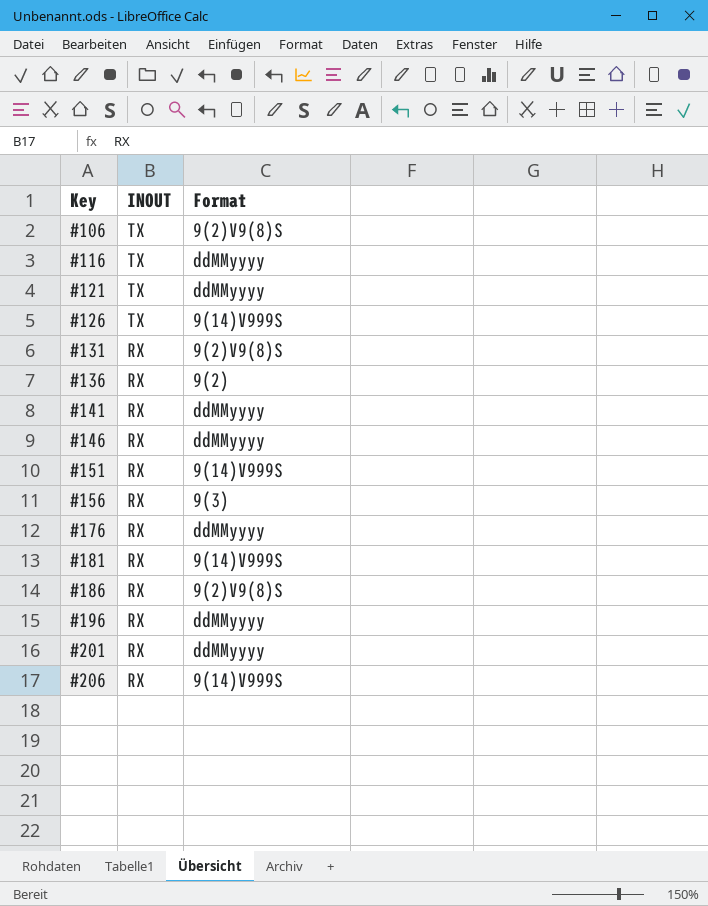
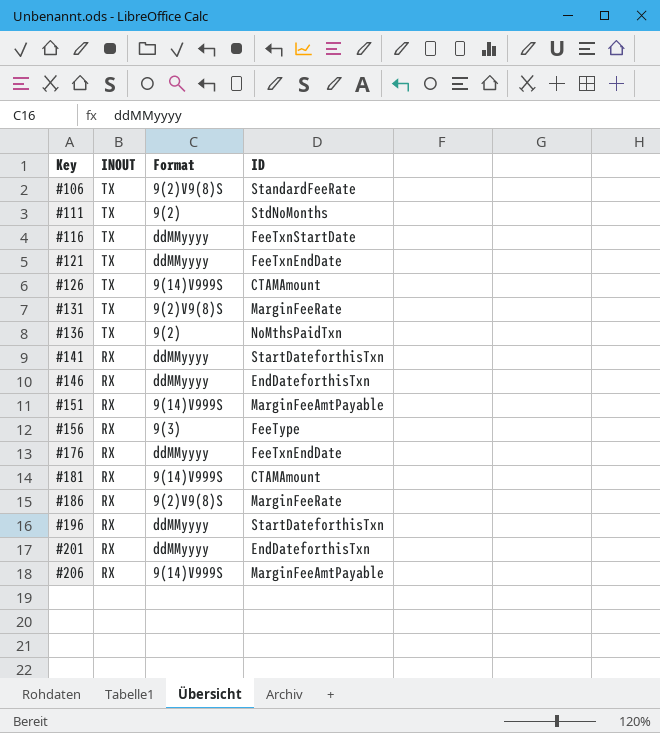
column ID | position: none -> 4
row #111: none -> TX | 9(2) | StdNoMonths
#131 | INOUT: RX -> TX
#136 | INOUT: RX -> TX

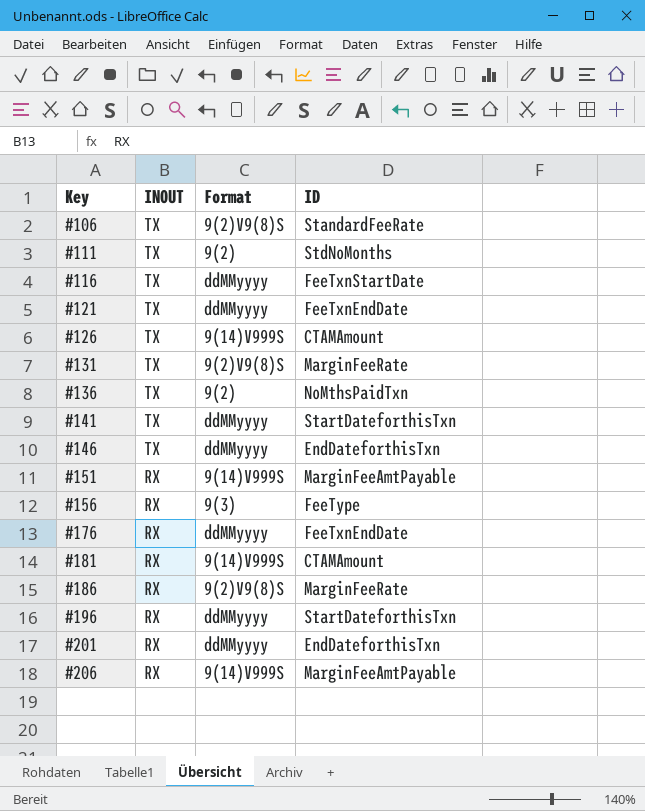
#141 | INOUT: RX -> TX
#146 | INOUT: RX -> TX

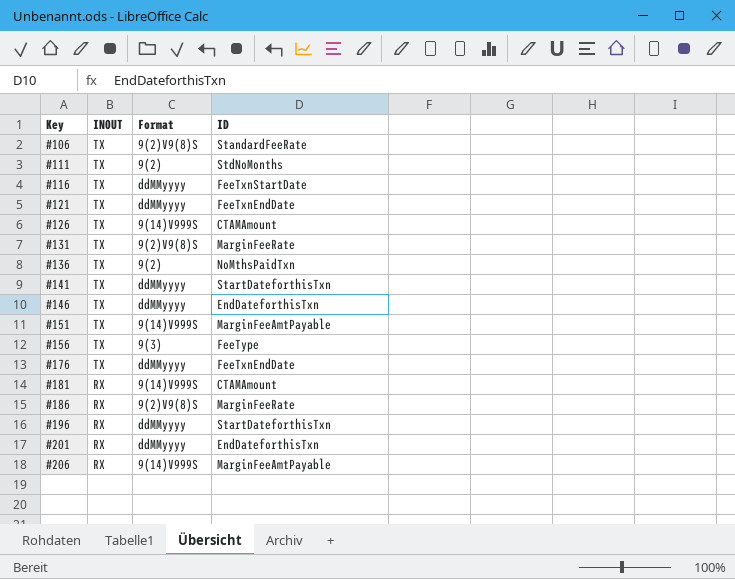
#151 | INOUT: RX -> TX
#156 | INOUT: RX -> TX
#176 | INOUT: RX -> TX

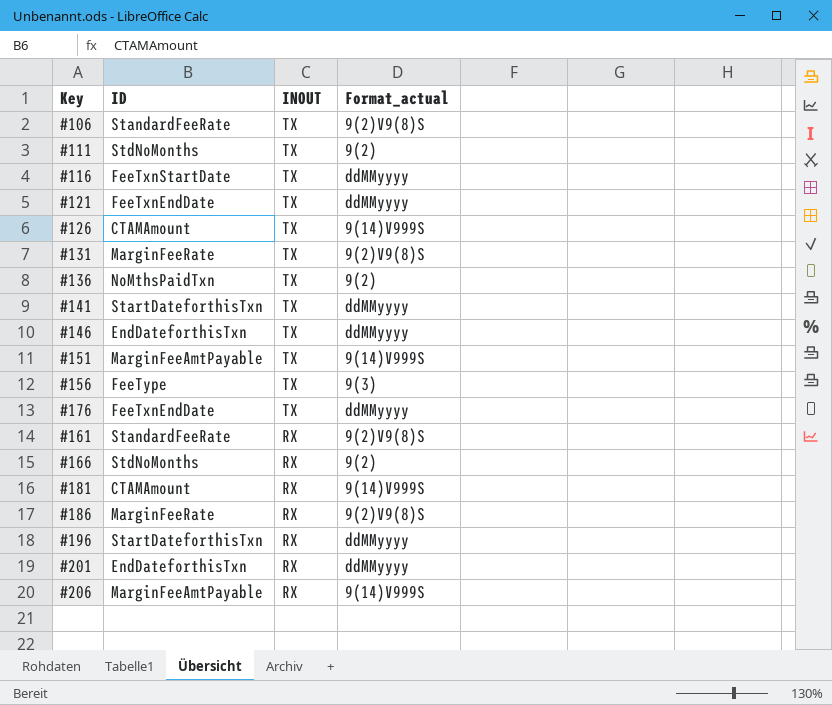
column ID | position: 4 -> 2
column name: Format -> Format_actual
row #161: none -> StandardFeeRate | RX | 9(2)V9(8)S
row #166: none -> StdNoMonths | RX | 9(2)

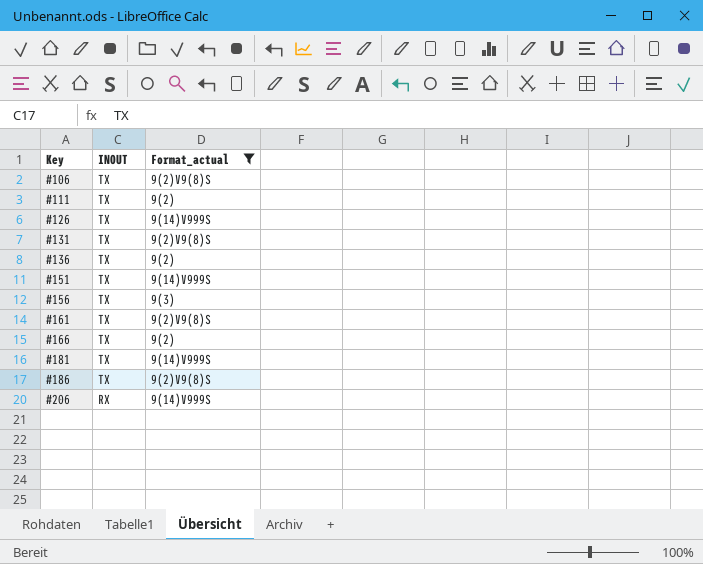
filter: none -> Format_actual != ddMMyyyy
column ID | position: 2 -> none
#161 | INOUT: RX -> TX
#166 | INOUT: RX -> TX
#181 | INOUT: RX -> TX
#186 | INOUT: RX -> TX

